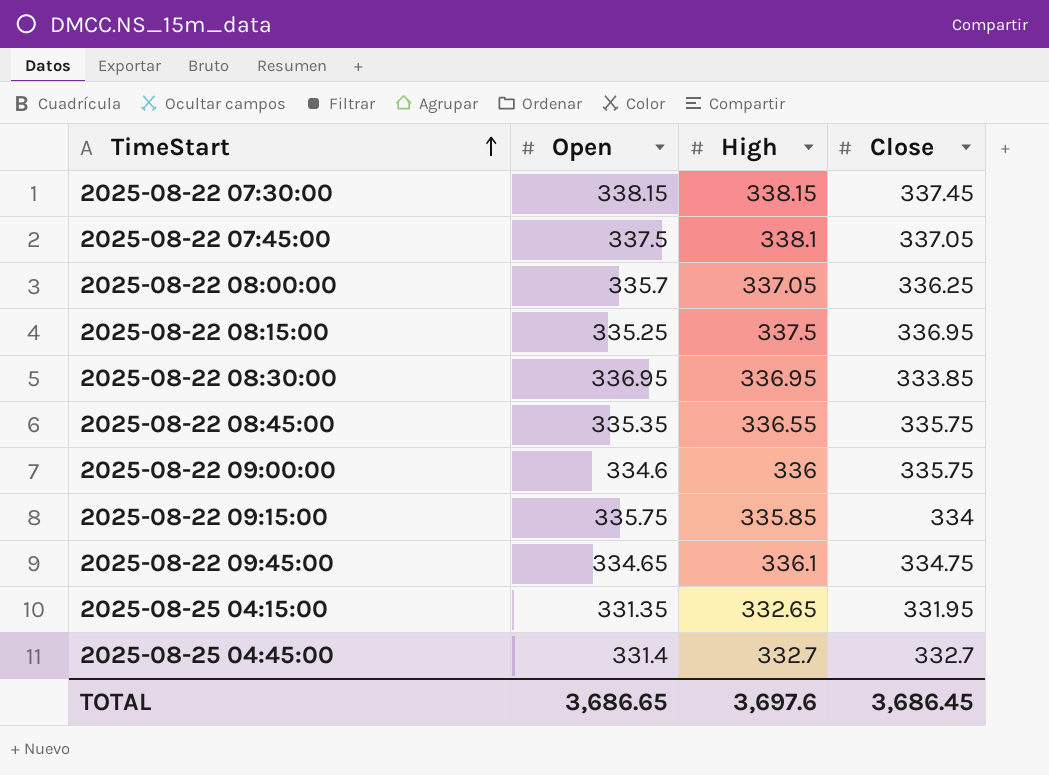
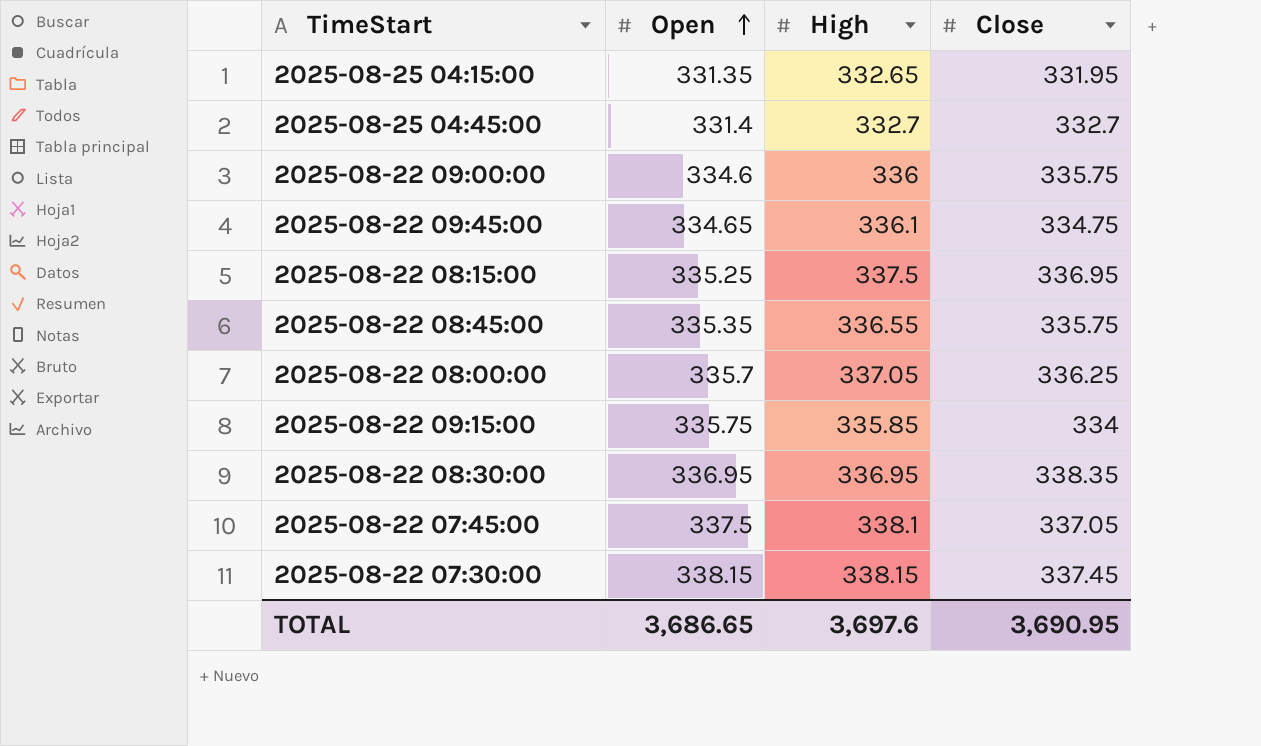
row order: TimeStart ascending -> Open ascending
2025-08-22 08:30:00 | Close: 333.85 -> 338.35
TOTAL | Close: 3,686.45 -> 3,690.95

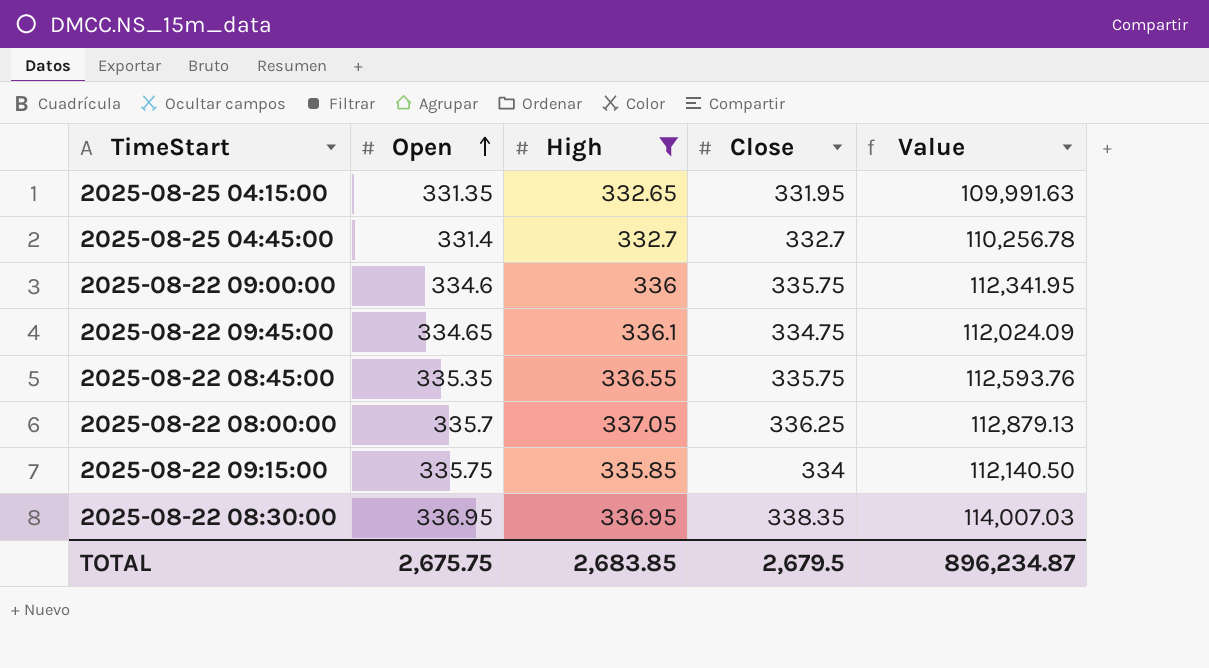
filter: none -> High <= 337.05
column Value | formula: none -> [Open] * [Close]
TOTAL | Open: 3,686.65 -> 2,675.75
TOTAL | High: 3,697.6 -> 2,683.85
TOTAL | Close: 3,690.95 -> 2,679.5

